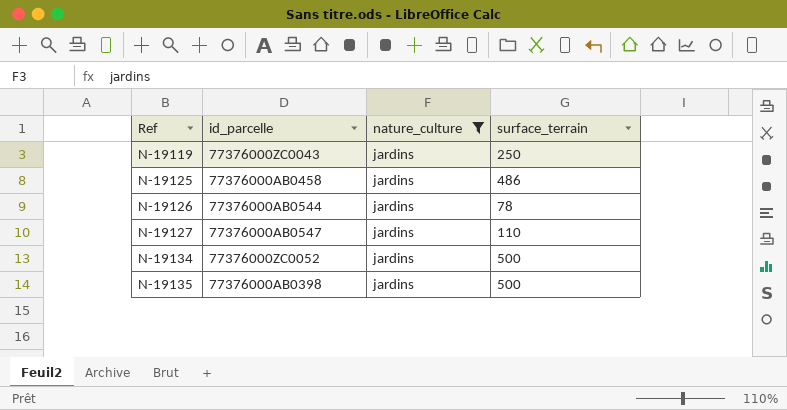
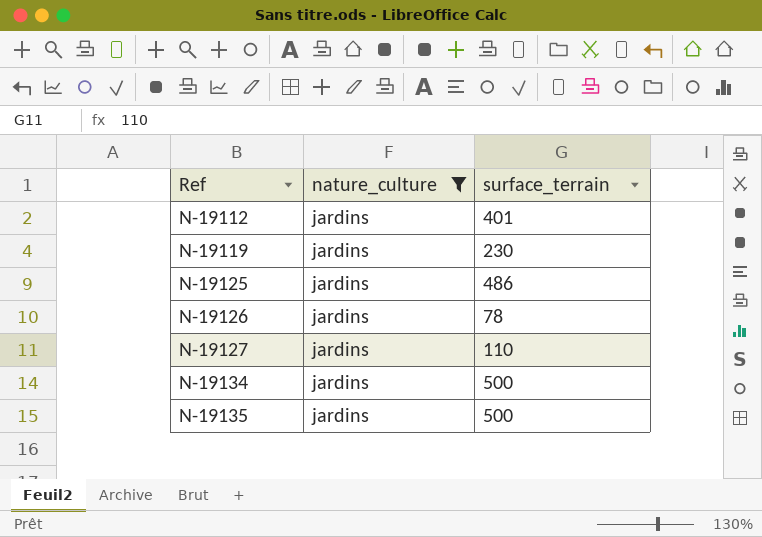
column id_parcelle | position: 2 -> none
row N-19112: none -> jardins | 401
N-19119 | surface_terrain: 250 -> 230

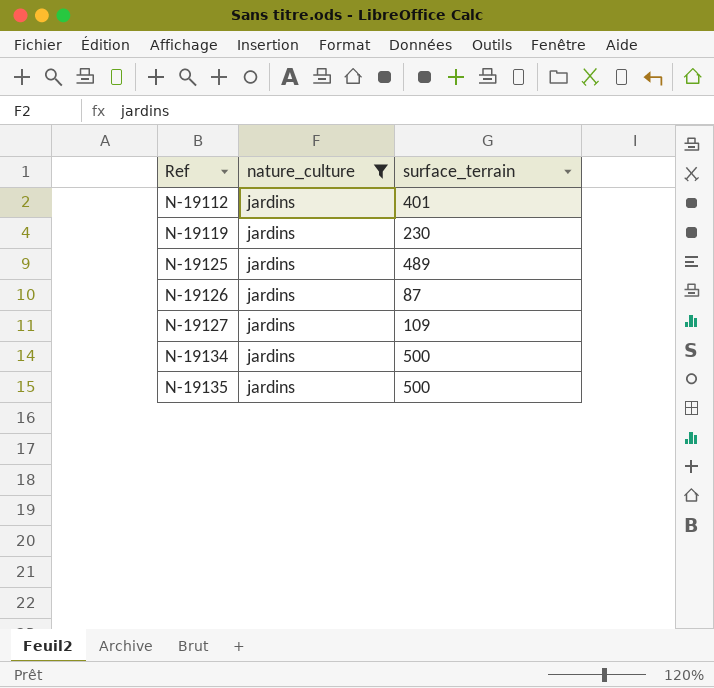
N-19125 | surface_terrain: 486 -> 489
N-19126 | surface_terrain: 78 -> 87
N-19127 | surface_terrain: 110 -> 109

